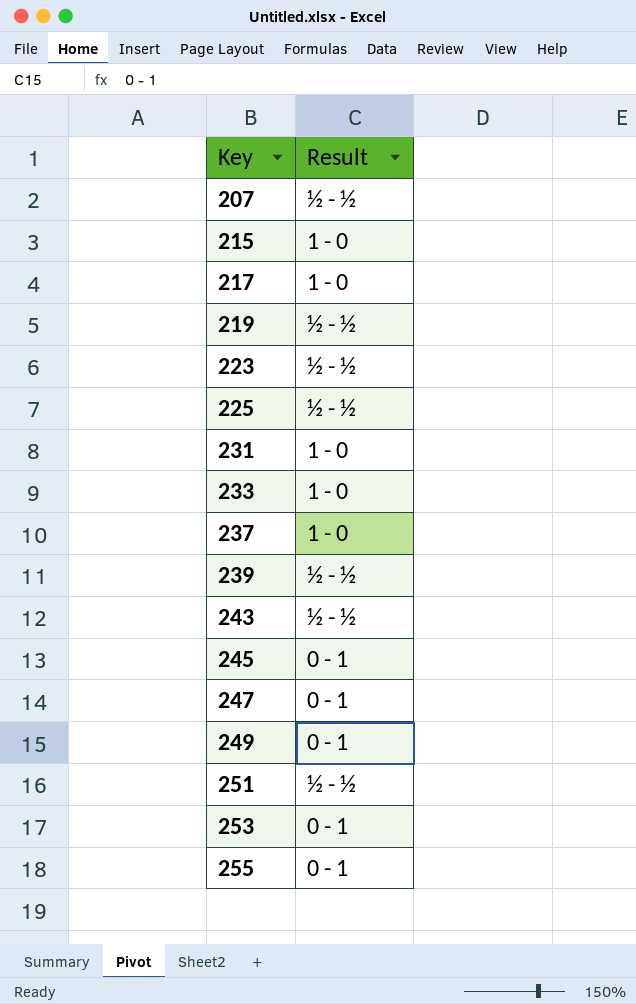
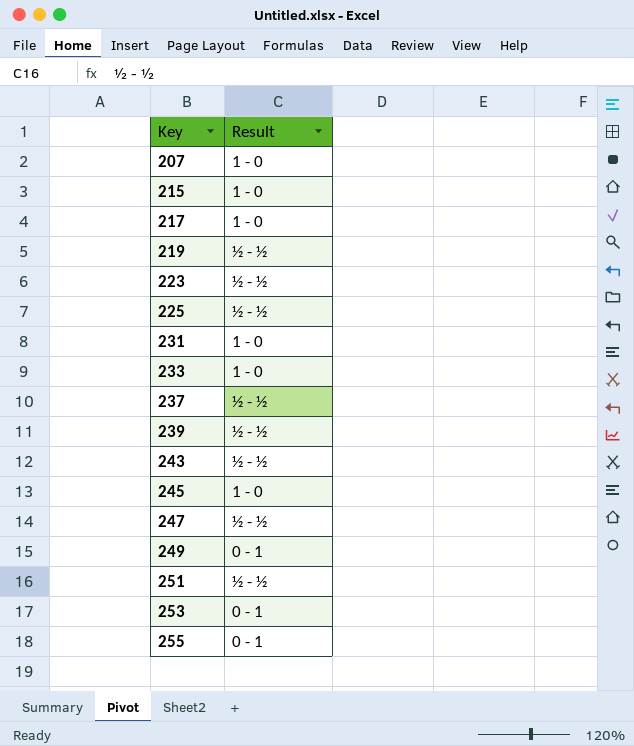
207 | Result: ½ - ½ -> 1 - 0
237 | Result: 1 - 0 -> ½ - ½
245 | Result: 0 - 1 -> 1 - 0
247 | Result: 0 - 1 -> ½ - ½

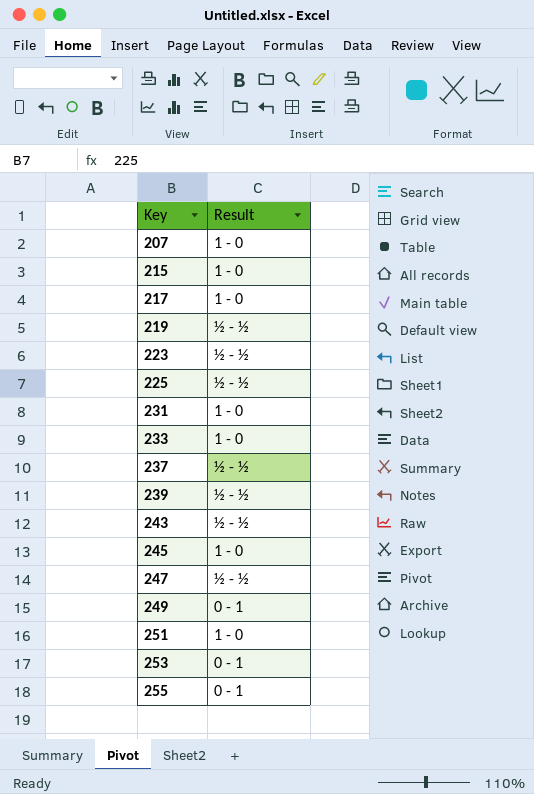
251 | Result: ½ - ½ -> 1 - 0

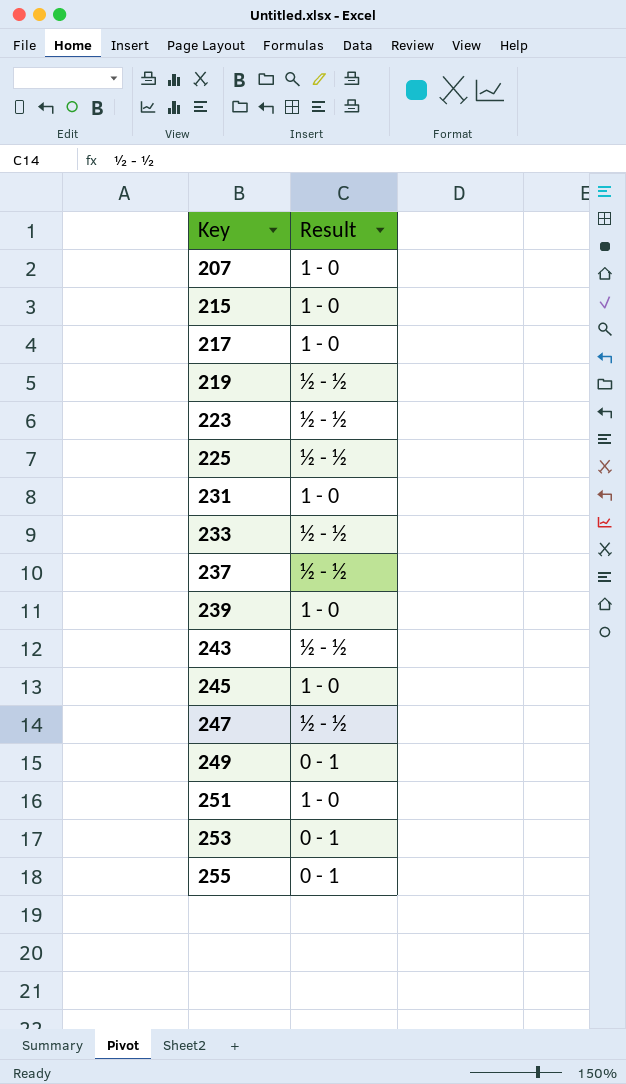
233 | Result: 1 - 0 -> ½ - ½
239 | Result: ½ - ½ -> 1 - 0

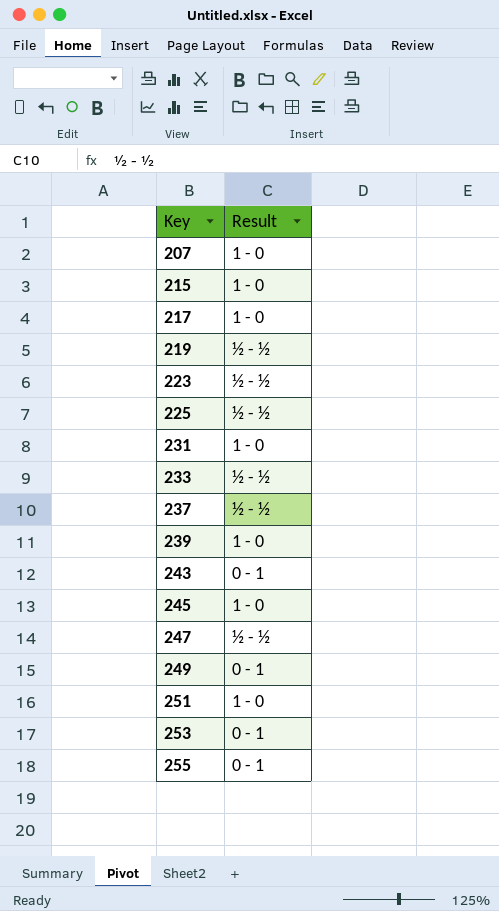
243 | Result: ½ - ½ -> 0 - 1

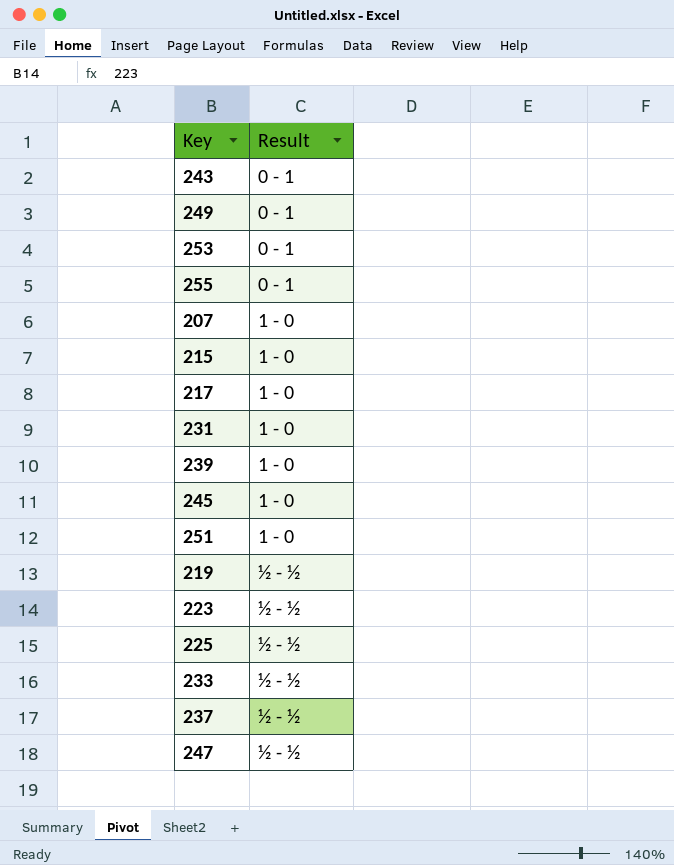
row order: Key ascending -> Result ascending

